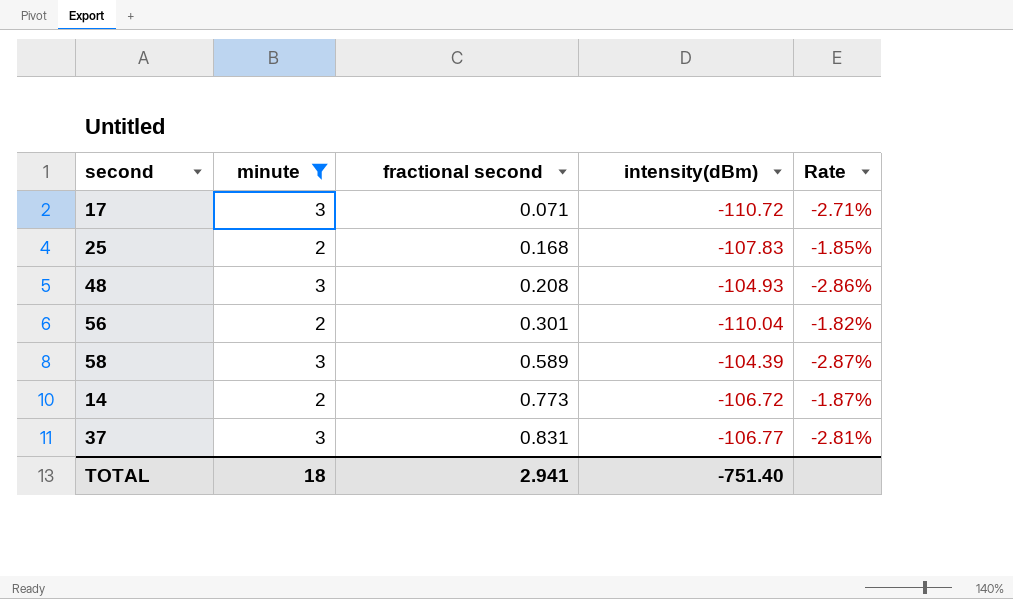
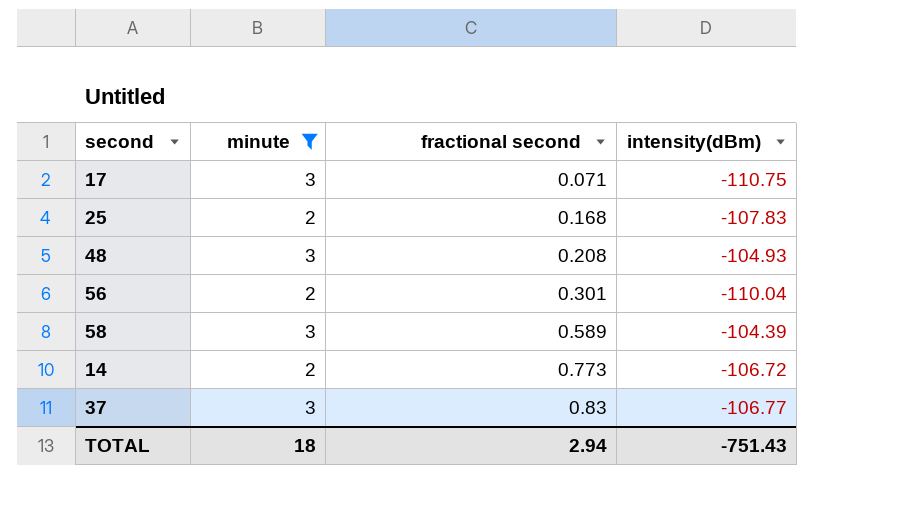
column Rate | formula: [minute] / [intensity(dBm)] -> none
17 | intensity(dBm): -110.72 -> -110.75
37 | fractional second: 0.831 -> 0.83
TOTAL | fractional second: 2.941 -> 2.94
TOTAL | intensity(dBm): -751.40 -> -751.43

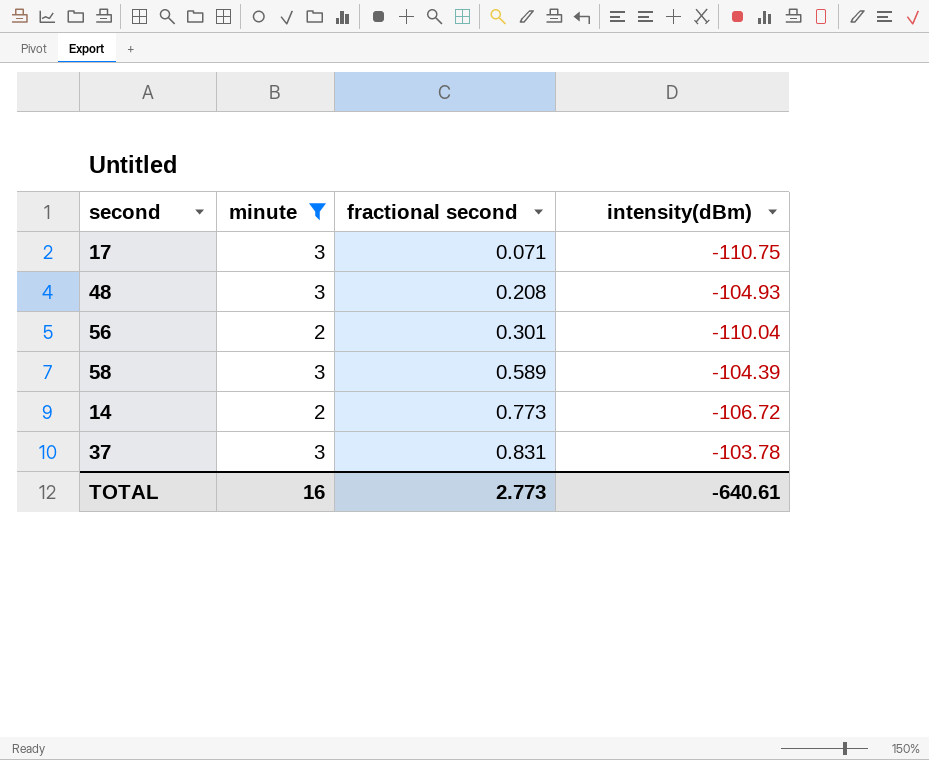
row 25: 2 | 0.168 | -107.83 -> none
37 | fractional second: 0.83 -> 0.831
37 | intensity(dBm): -106.77 -> -103.78
TOTAL | minute: 18 -> 16
TOTAL | fractional second: 2.94 -> 2.773
TOTAL | intensity(dBm): -751.43 -> -640.61

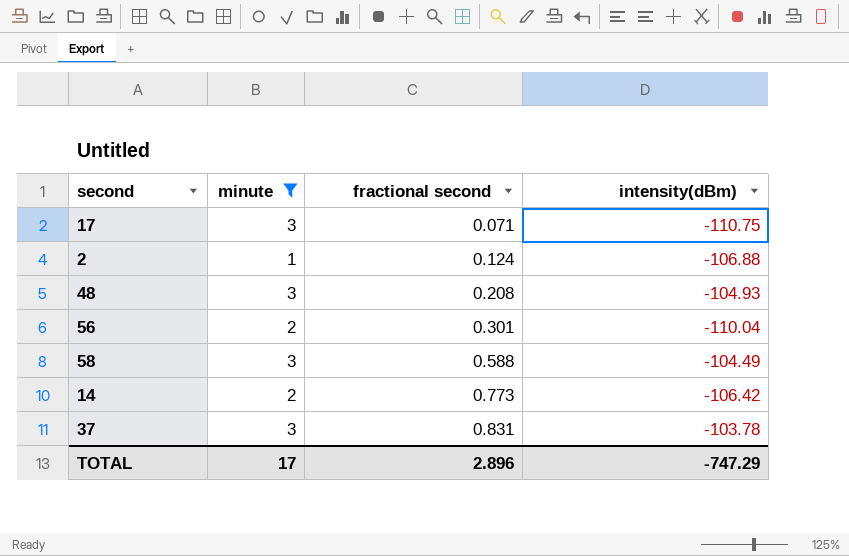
row 2: none -> 1 | 0.124 | -106.88
58 | fractional second: 0.589 -> 0.588
58 | intensity(dBm): -104.39 -> -104.49
14 | intensity(dBm): -106.72 -> -106.42
TOTAL | minute: 16 -> 17
TOTAL | fractional second: 2.773 -> 2.896
TOTAL | intensity(dBm): -640.61 -> -747.29

